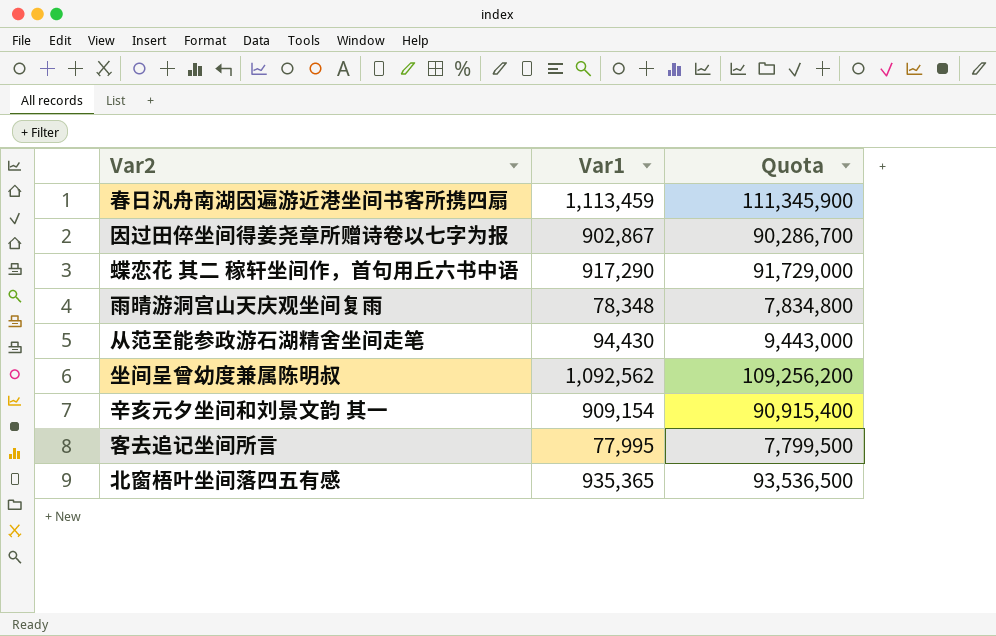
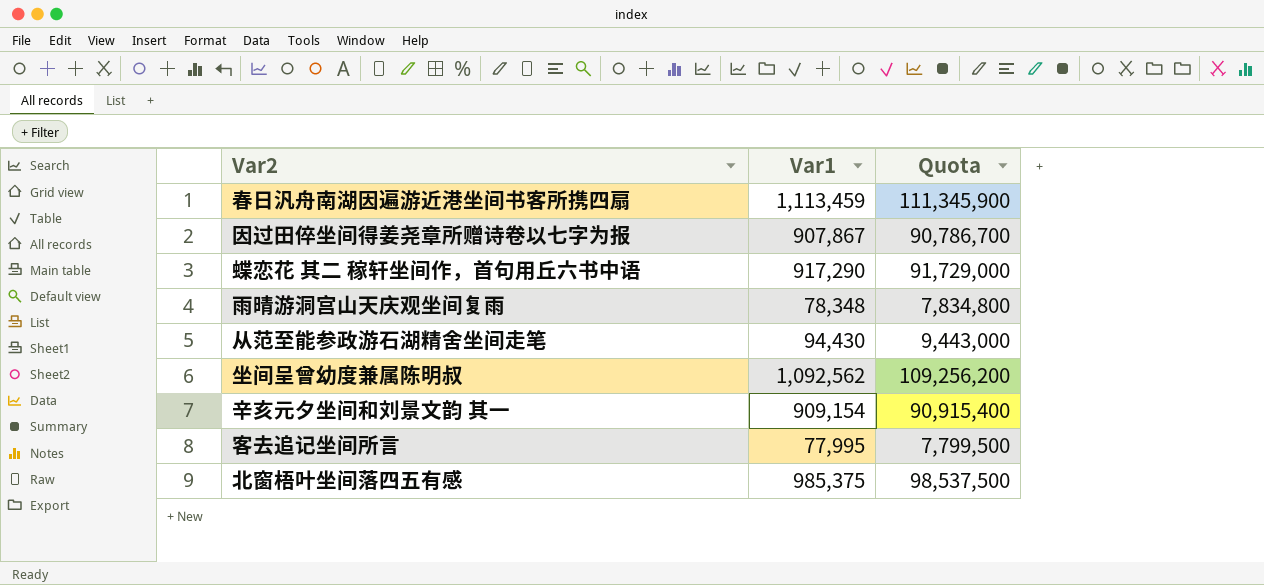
因过田倅坐间得姜尧章所赠诗卷以七字为报 | Var1: 902,867 -> 907,867
因过田倅坐间得姜尧章所赠诗卷以七字为报 | Quota: 90,286,700 -> 90,786,700
北窗梧叶坐间落四五有感 | Var1: 935,365 -> 985,375
北窗梧叶坐间落四五有感 | Quota: 93,536,500 -> 98,537,500

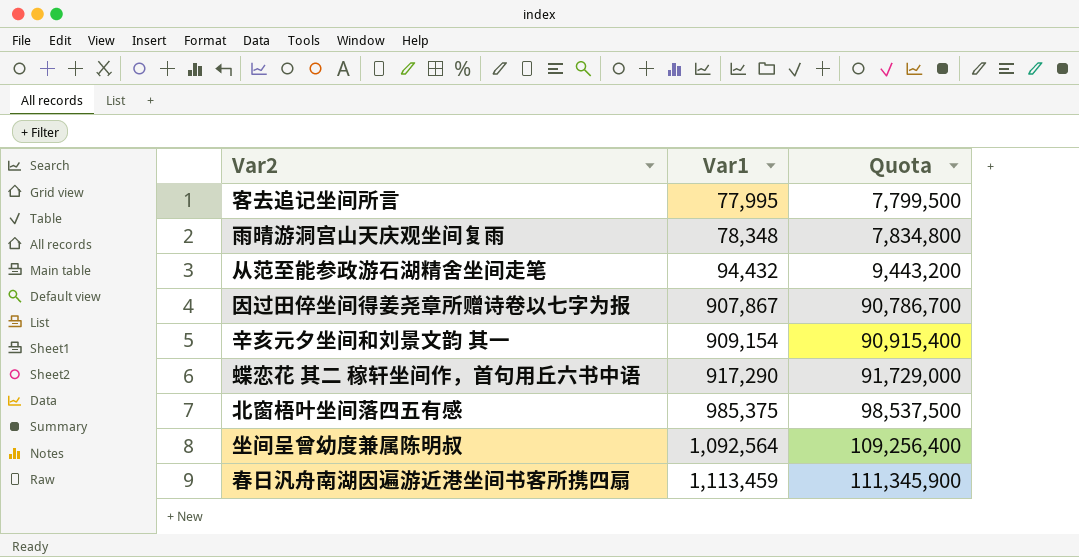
row order: none -> Var1 ascending
从范至能参政游石湖精舍坐间走笔 | Var1: 94,430 -> 94,432
从范至能参政游石湖精舍坐间走笔 | Quota: 9,443,000 -> 9,443,200
坐间呈曾幼度兼属陈明叔 | Var1: 1,092,562 -> 1,092,564
坐间呈曾幼度兼属陈明叔 | Quota: 109,256,200 -> 109,256,400

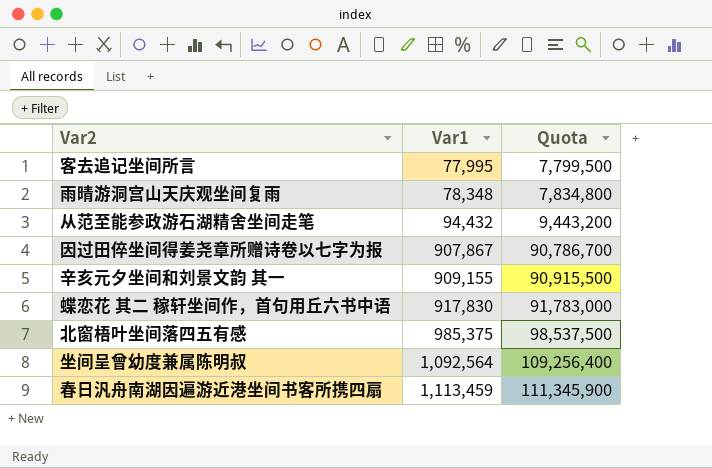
辛亥元夕坐间和刘景文韵 其一 | Var1: 909,154 -> 909,155
辛亥元夕坐间和刘景文韵 其一 | Quota: 90,915,400 -> 90,915,500
蝶恋花 其二 稼轩坐间作，首句用丘六书中语 | Var1: 917,290 -> 917,830
蝶恋花 其二 稼轩坐间作，首句用丘六书中语 | Quota: 91,729,000 -> 91,783,000

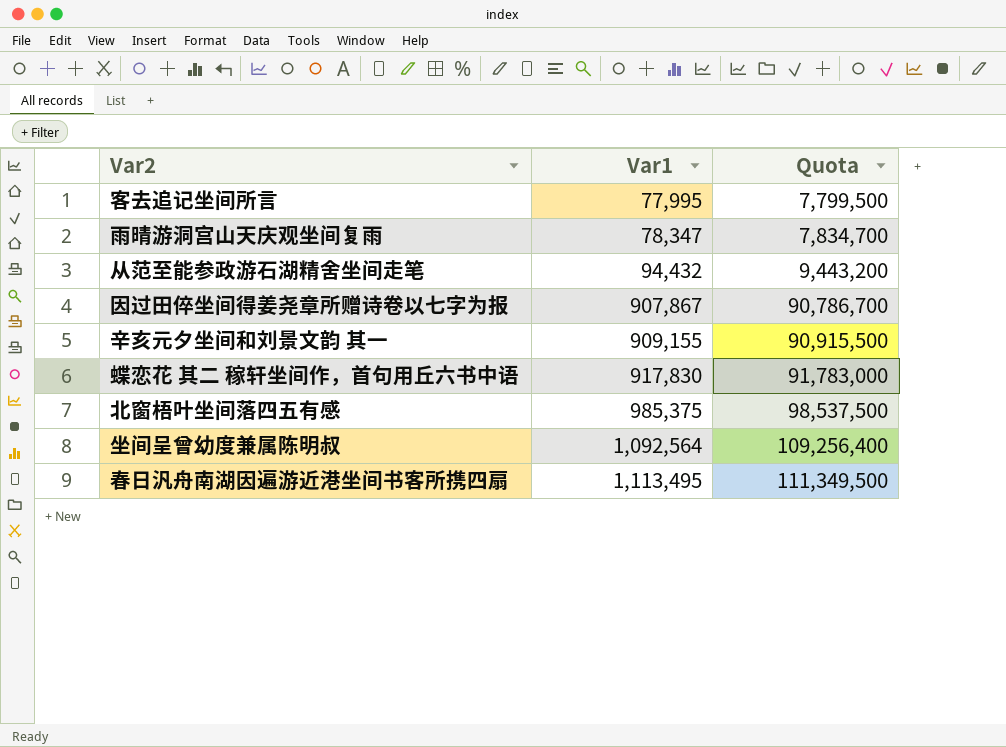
雨晴游洞宫山天庆观坐间复雨 | Var1: 78,348 -> 78,347
雨晴游洞宫山天庆观坐间复雨 | Quota: 7,834,800 -> 7,834,700
春日汎舟南湖因遍游近港坐间书客所携四扇 | Var1: 1,113,459 -> 1,113,495
春日汎舟南湖因遍游近港坐间书客所携四扇 | Quota: 111,345,900 -> 111,349,500

